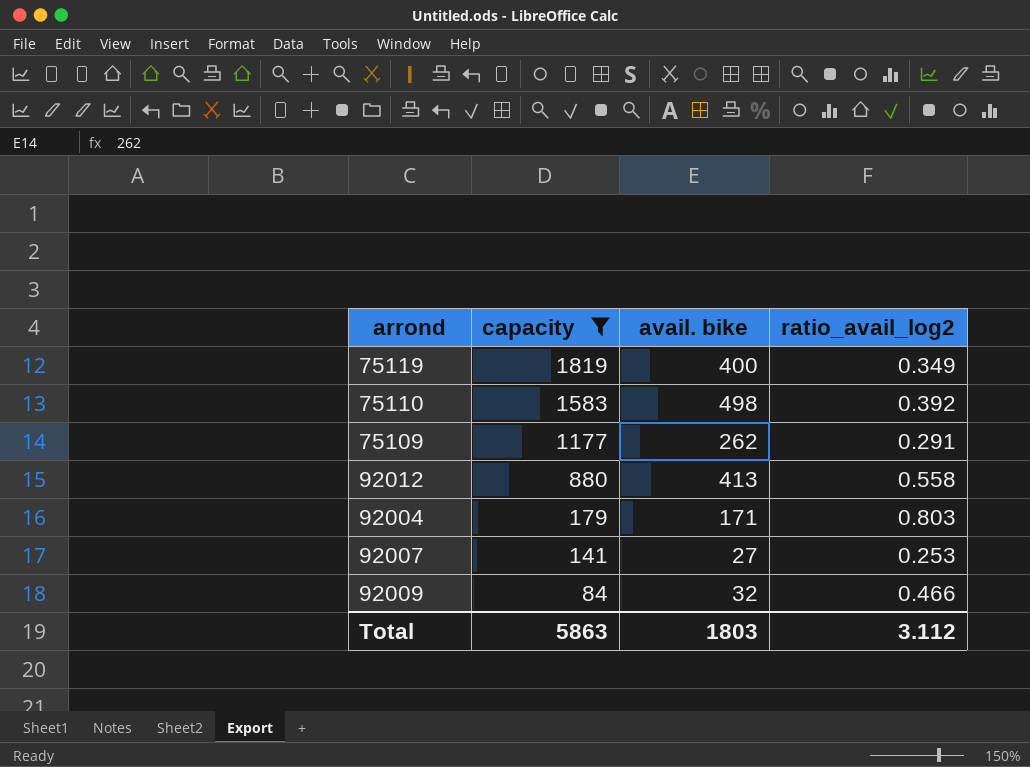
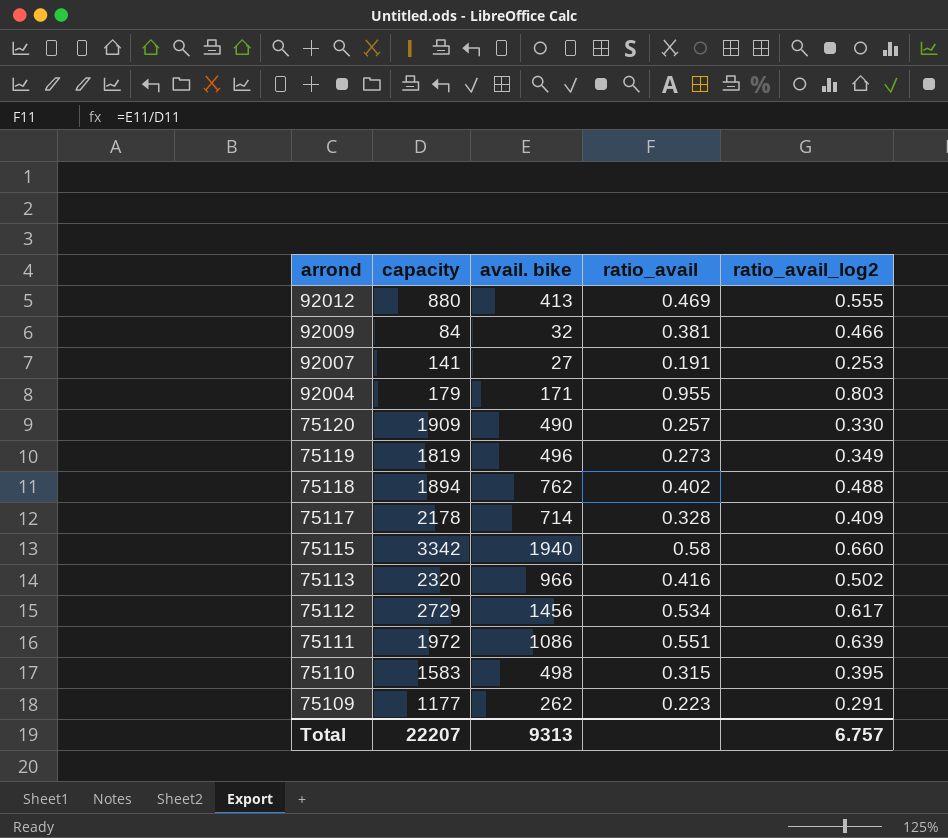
filter: capacity <= 1819 -> none
row order: capacity descending -> arrond descending
column ratio_avail | formula: none -> [avail. bike] / [capacity]
92012 | ratio_avail_log2: 0.558 -> 0.555
75119 | avail. bike: 400 -> 496
75110 | ratio_avail_log2: 0.392 -> 0.395
Total | capacity: 5863 -> 22207
Total | avail. bike: 1803 -> 9313
Total | ratio_avail_log2: 3.112 -> 6.757

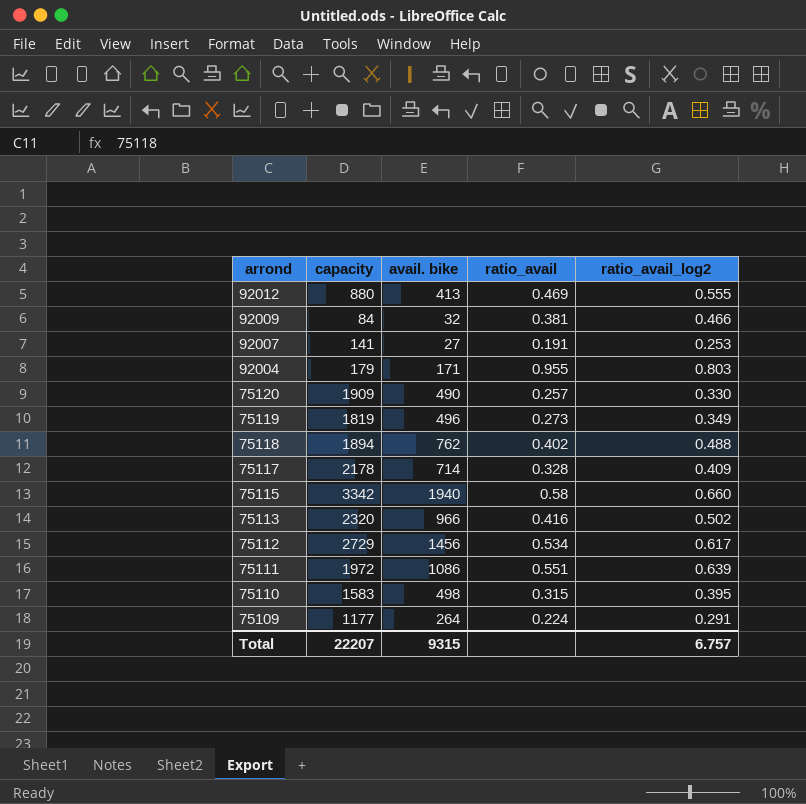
75109 | avail. bike: 262 -> 264
75109 | ratio_avail: 0.223 -> 0.224
Total | avail. bike: 9313 -> 9315

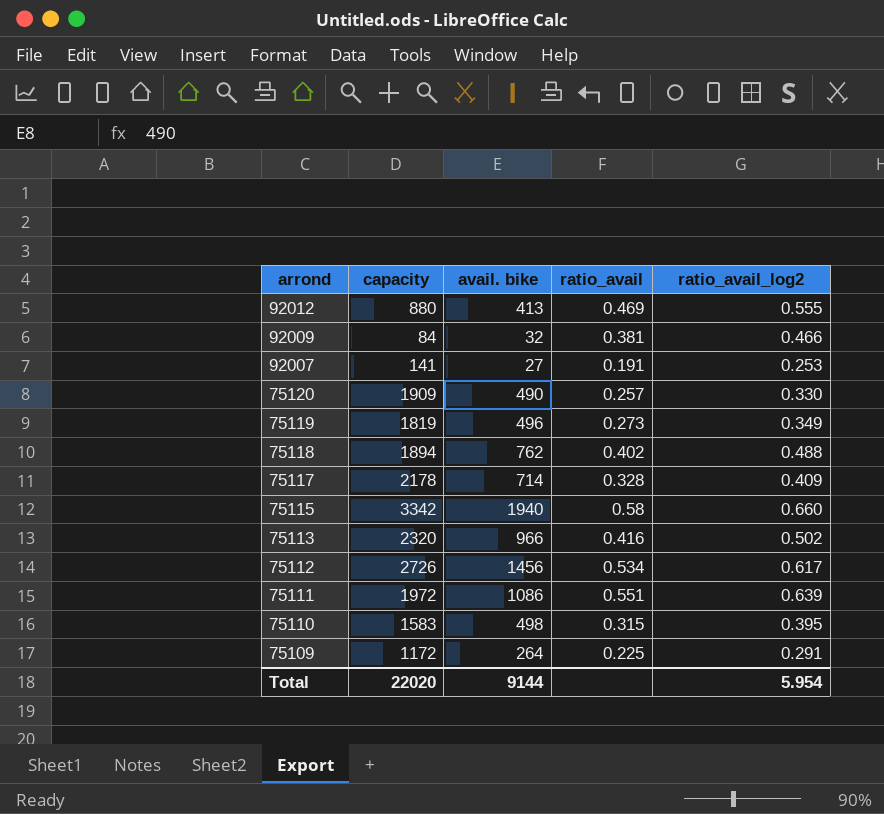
row 92004: 179 | 171 | 0.955 | 0.803 -> none
75112 | capacity: 2729 -> 2726
75109 | capacity: 1177 -> 1172
75109 | ratio_avail: 0.224 -> 0.225
Total | capacity: 22207 -> 22020
Total | avail. bike: 9315 -> 9144
Total | ratio_avail_log2: 6.757 -> 5.954

